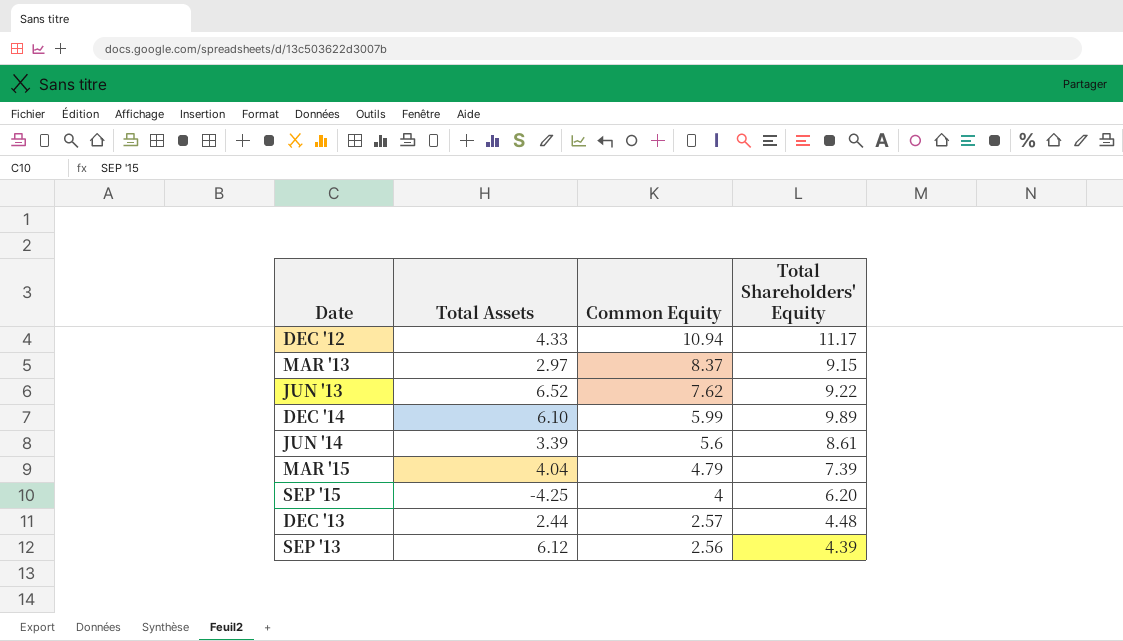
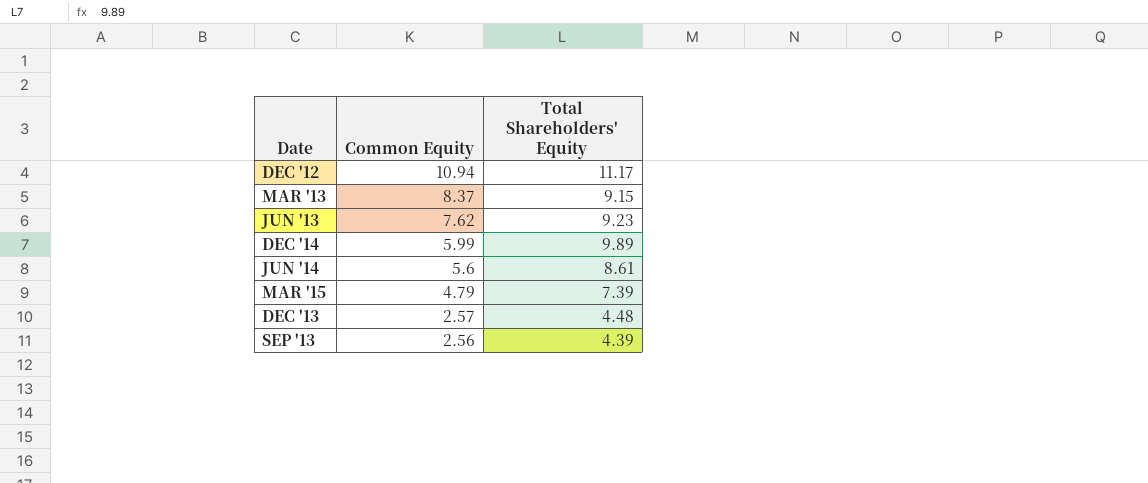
column Total Assets | position: 2 -> none
row SEP '15: -4.25 | 4 | 6.20 -> none
JUN '13 | Total Shareholders' Equity: 9.22 -> 9.23

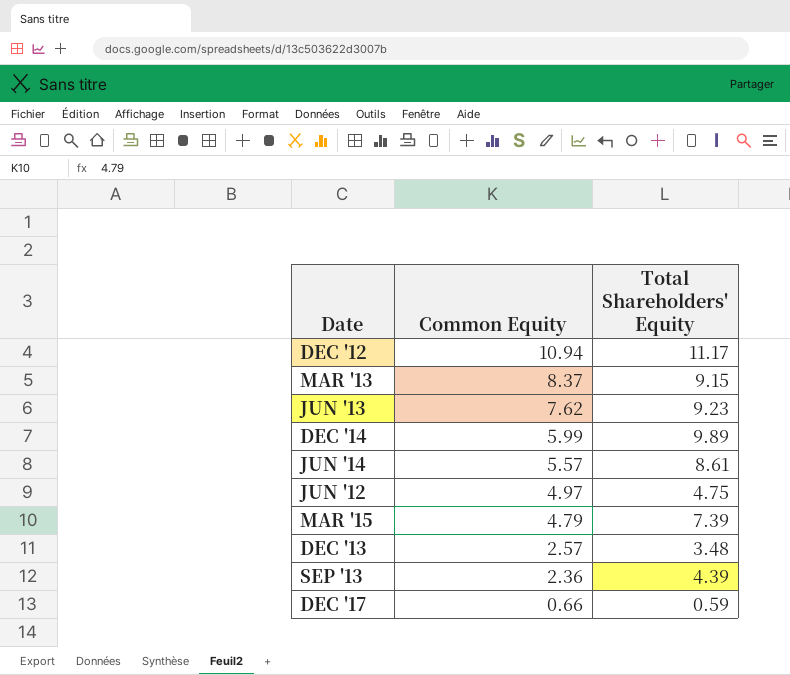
JUN '14 | Common Equity: 5.6 -> 5.57
row JUN '12: none -> 4.97 | 4.75
DEC '13 | Total Shareholders' Equity: 4.48 -> 3.48
SEP '13 | Common Equity: 2.56 -> 2.36
row DEC '17: none -> 0.66 | 0.59

